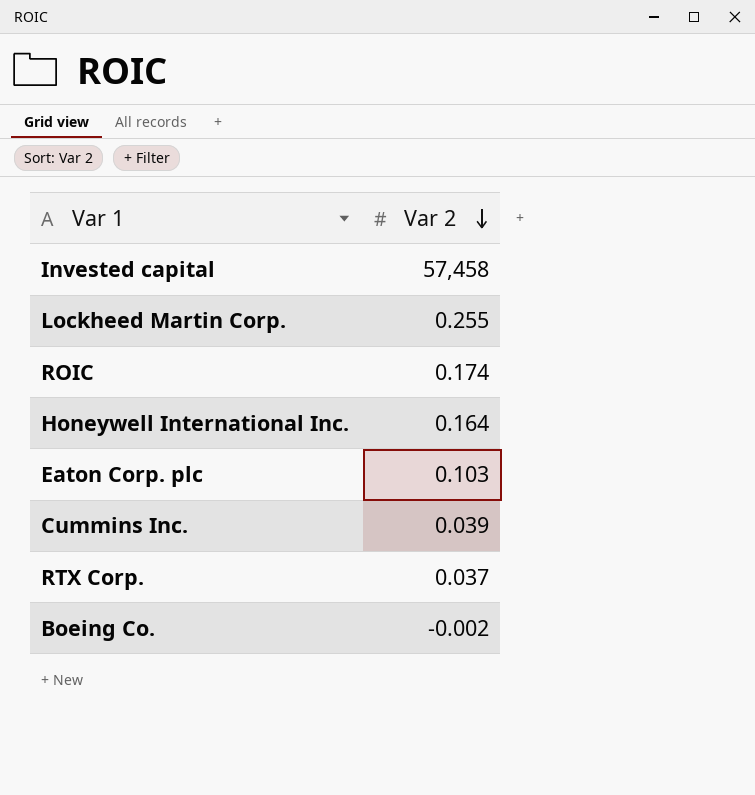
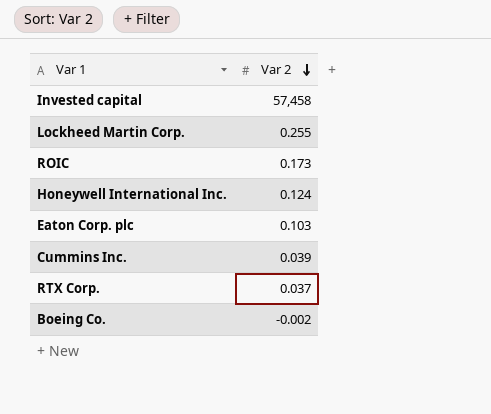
ROIC | Var 2: 0.174 -> 0.173
Honeywell International Inc. | Var 2: 0.164 -> 0.124

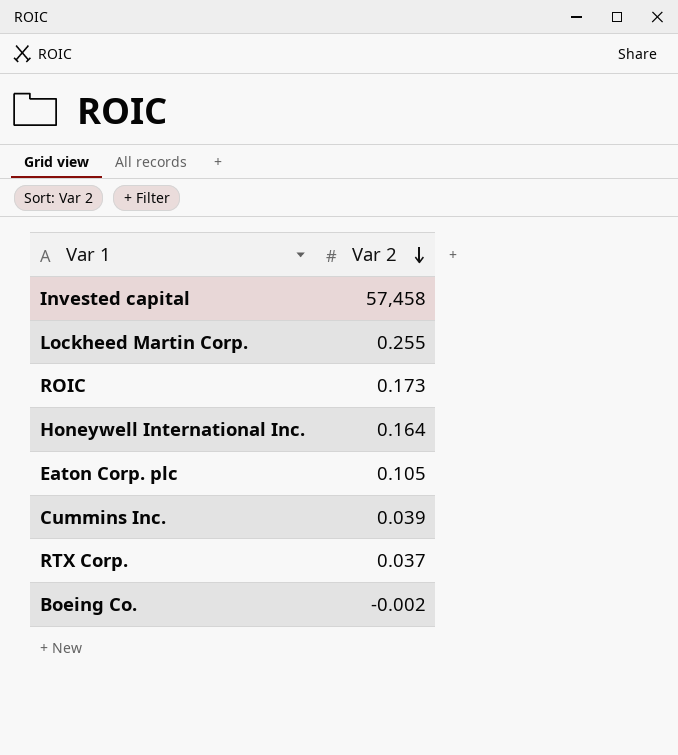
Honeywell International Inc. | Var 2: 0.124 -> 0.164
Eaton Corp. plc | Var 2: 0.103 -> 0.105

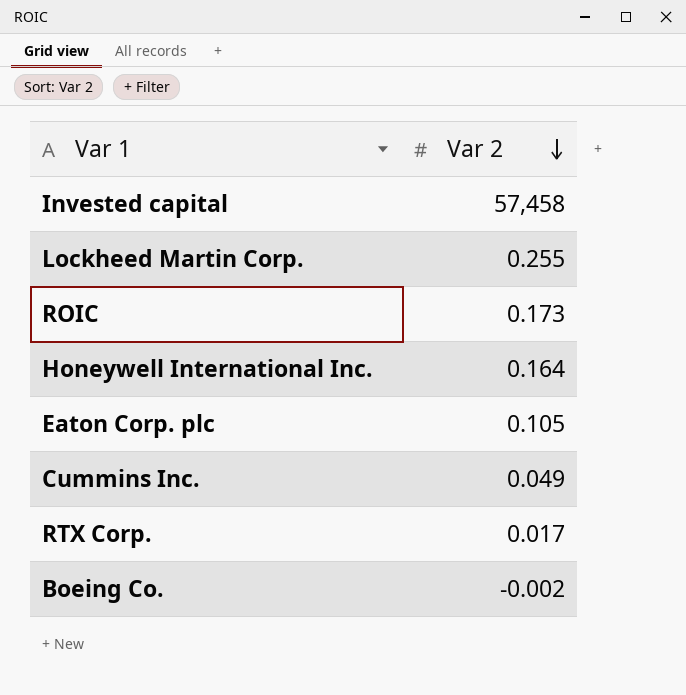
Cummins Inc. | Var 2: 0.039 -> 0.049
RTX Corp. | Var 2: 0.037 -> 0.017

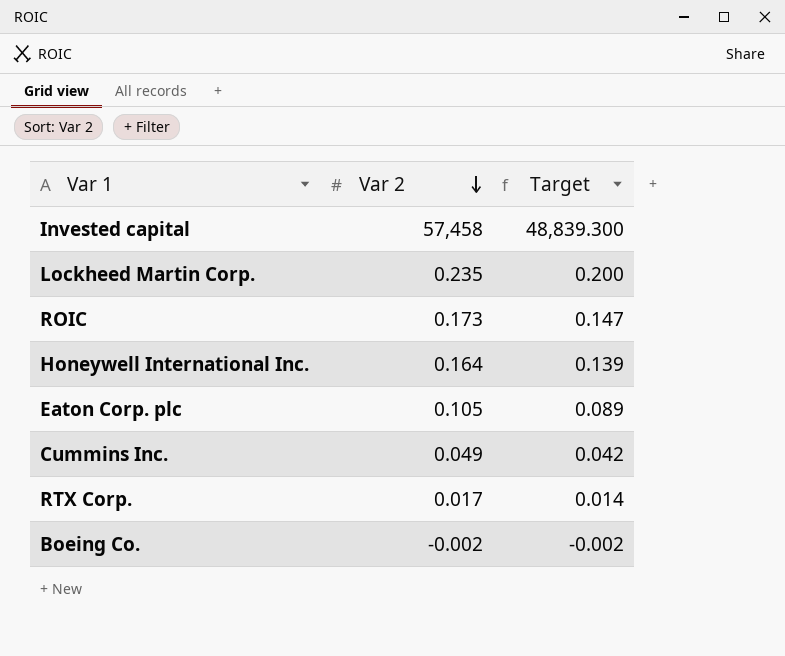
column Target | formula: none -> [Var 2] * 0.85
Lockheed Martin Corp. | Var 2: 0.255 -> 0.235

